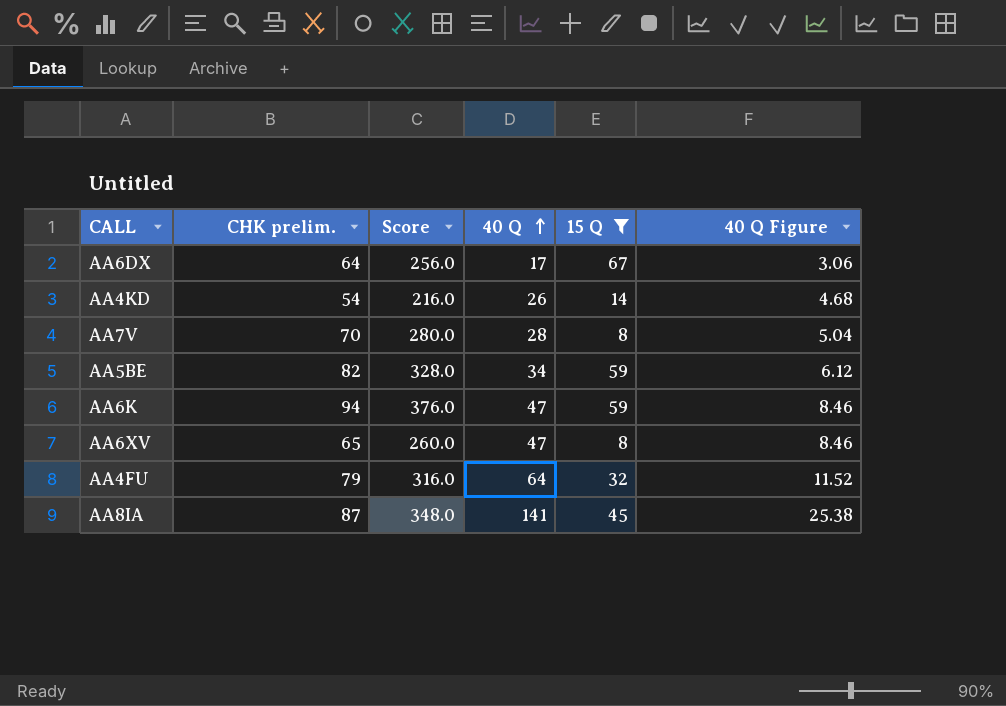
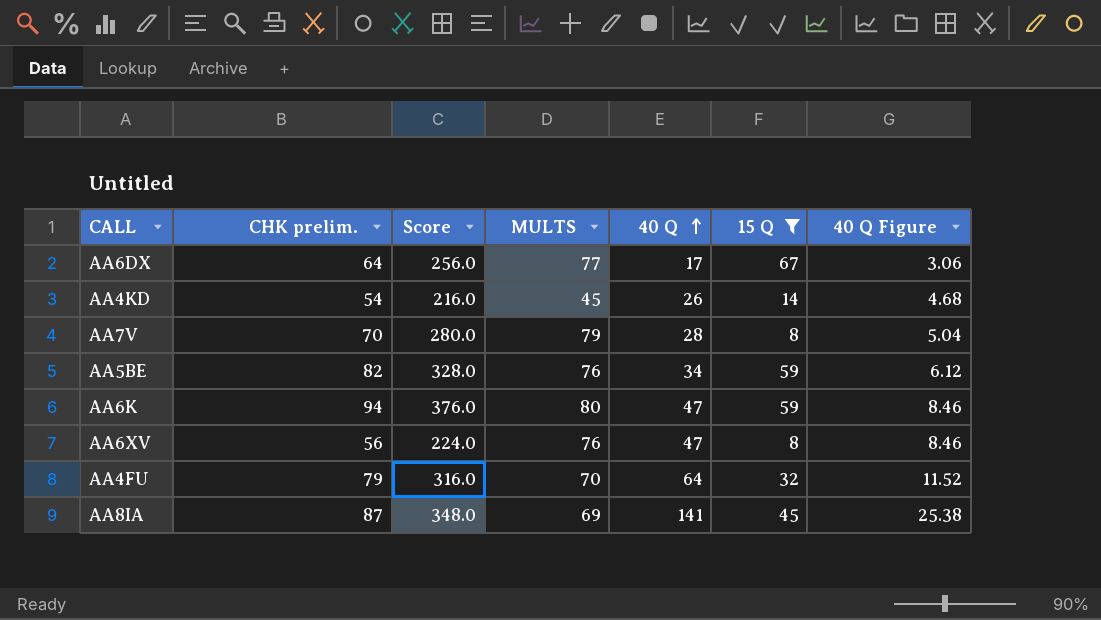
column MULTS | position: none -> 4
AA6XV | CHK prelim.: 65 -> 56
AA6XV | Score: 260.0 -> 224.0

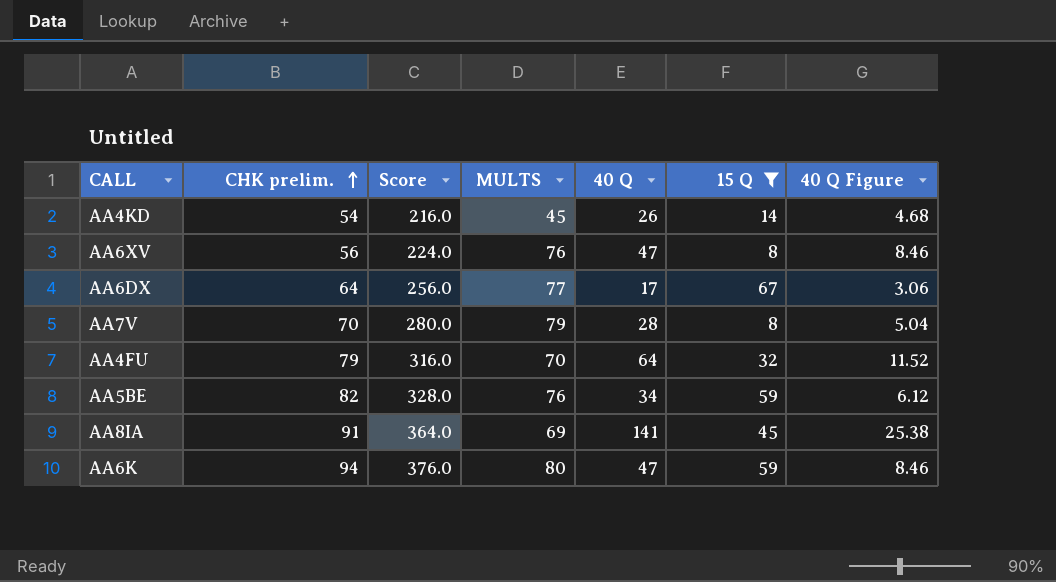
row order: 40 Q ascending -> CHK prelim. ascending
AA8IA | CHK prelim.: 87 -> 91
AA8IA | Score: 348.0 -> 364.0

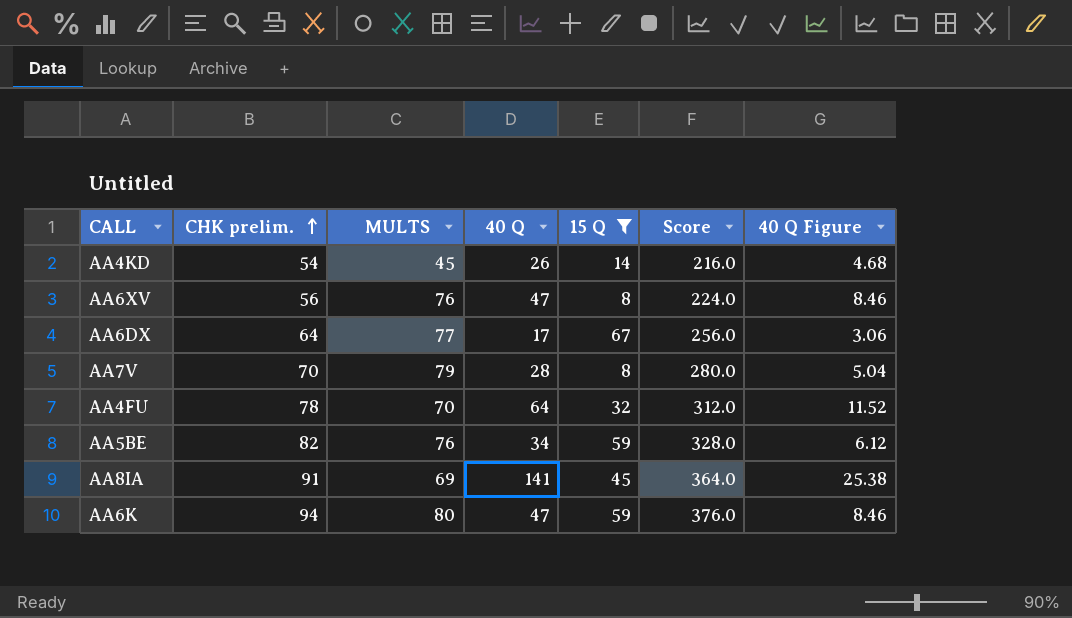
column Score | position: 3 -> 6
AA4FU | CHK prelim.: 79 -> 78
AA4FU | Score: 316.0 -> 312.0

